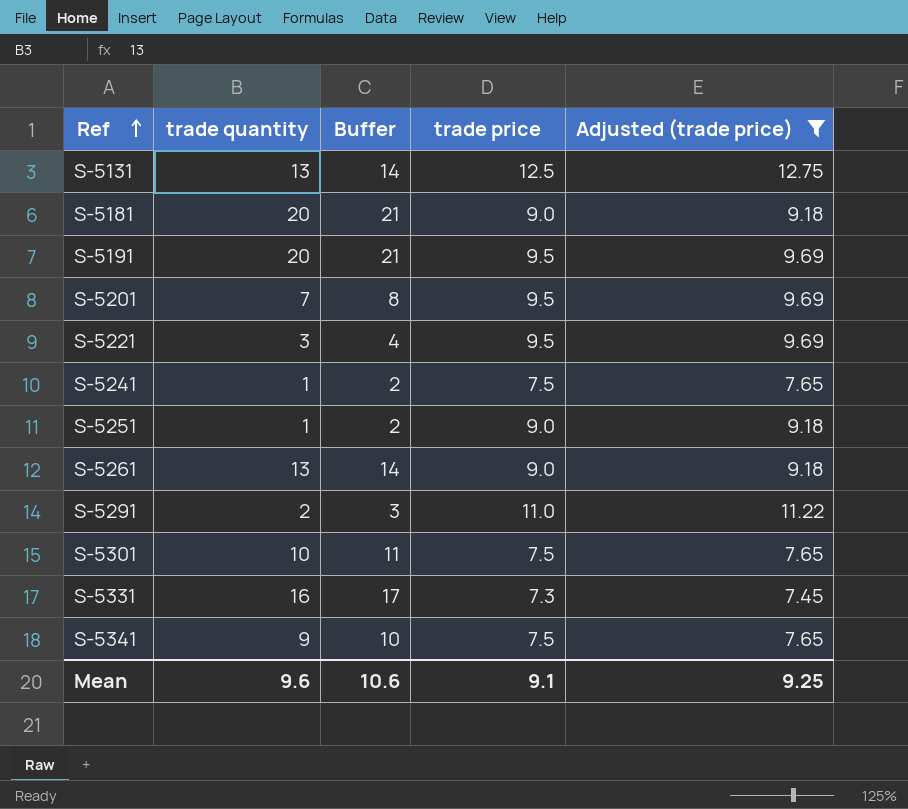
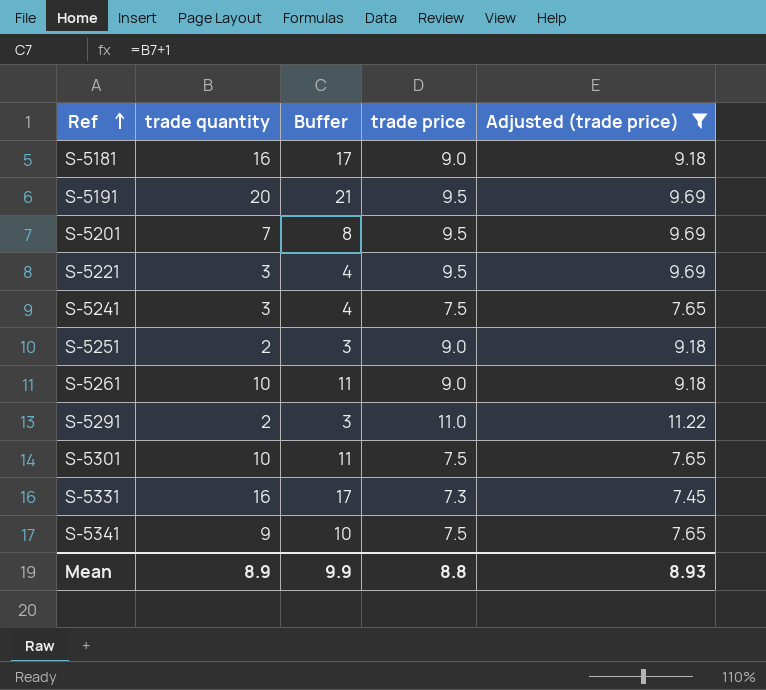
row S-5131: 13 | 14 | 12.5 | 12.75 -> none
S-5181 | trade quantity: 20 -> 16
S-5181 | Buffer: 21 -> 17
S-5241 | trade quantity: 1 -> 3
S-5241 | Buffer: 2 -> 4
S-5251 | trade quantity: 1 -> 2
S-5251 | Buffer: 2 -> 3
S-5261 | trade quantity: 13 -> 10
S-5261 | Buffer: 14 -> 11
Mean | trade quantity: 9.6 -> 8.9
Mean | Buffer: 10.6 -> 9.9
Mean | trade price: 9.1 -> 8.8
Mean | Adjusted (trade price): 9.25 -> 8.93

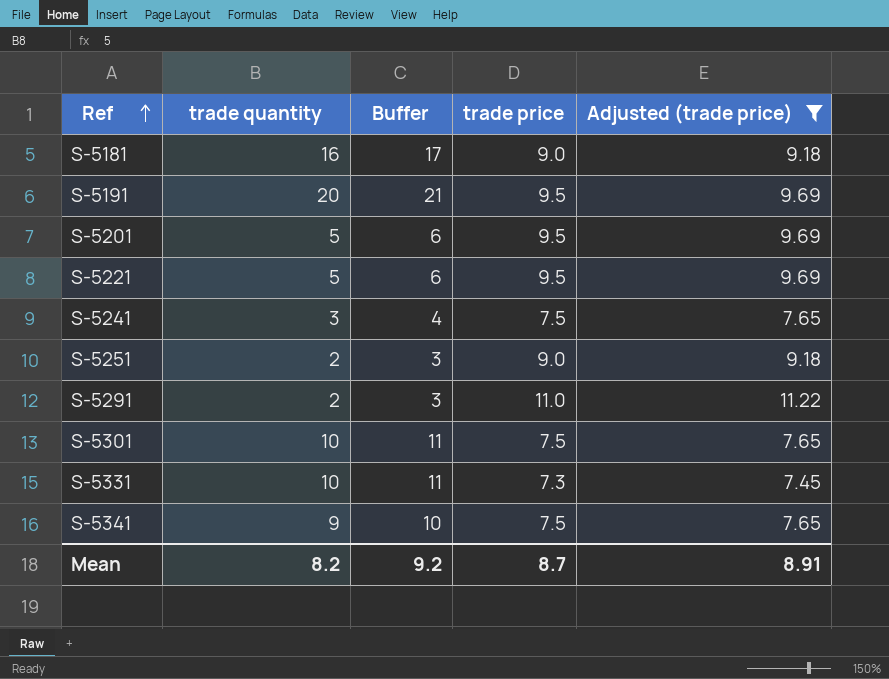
row S-5261: 10 | 11 | 9.0 | 9.18 -> none
S-5201 | trade quantity: 7 -> 5
S-5201 | Buffer: 8 -> 6
S-5221 | trade quantity: 3 -> 5
S-5221 | Buffer: 4 -> 6
S-5331 | trade quantity: 16 -> 10
S-5331 | Buffer: 17 -> 11
Mean | trade quantity: 8.9 -> 8.2
Mean | Buffer: 9.9 -> 9.2
Mean | trade price: 8.8 -> 8.7
Mean | Adjusted (trade price): 8.93 -> 8.91

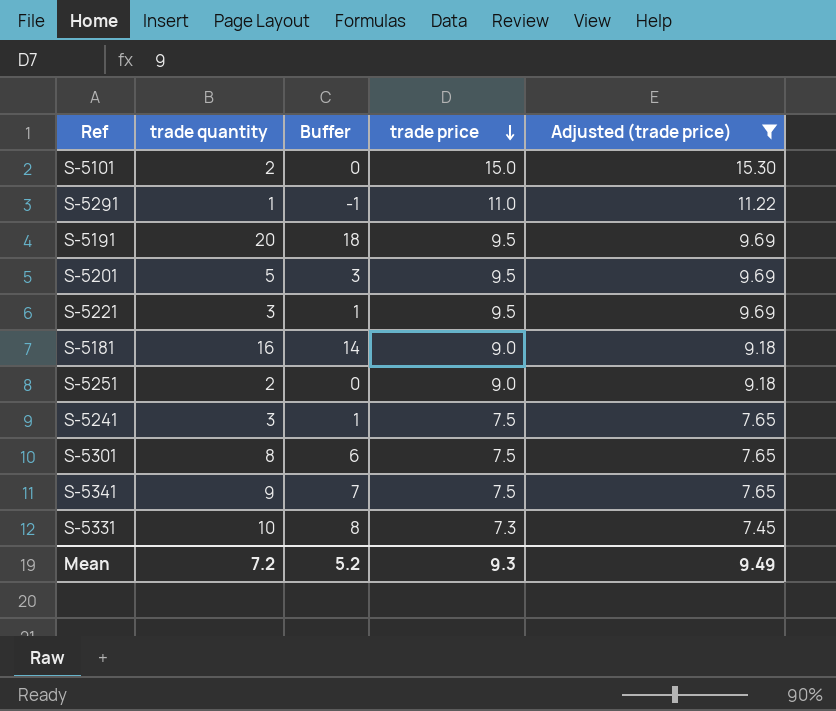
row order: Ref ascending -> trade price descending
column Buffer | formula: [trade quantity] + 1 -> [trade quantity] - 2
row S-5101: none -> 2 | 0 | 15.0 | 15.30
S-5291 | trade quantity: 2 -> 1
S-5221 | trade quantity: 5 -> 3
S-5301 | trade quantity: 10 -> 8
Mean | trade quantity: 8.2 -> 7.2
Mean | Buffer: 9.2 -> 5.2
Mean | trade price: 8.7 -> 9.3
Mean | Adjusted (trade price): 8.91 -> 9.49

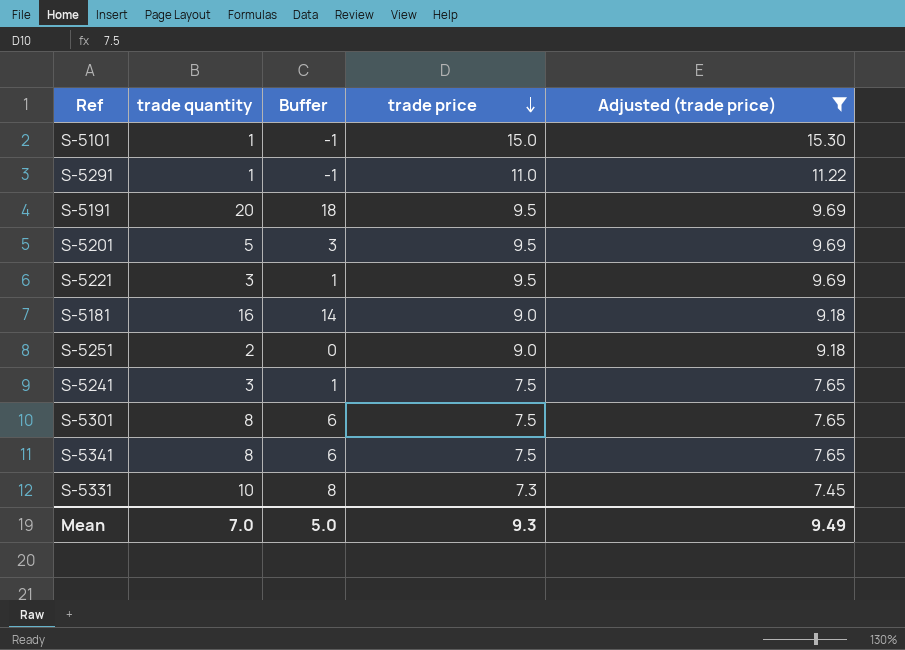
S-5101 | trade quantity: 2 -> 1
S-5101 | Buffer: 0 -> -1
S-5341 | trade quantity: 9 -> 8
S-5341 | Buffer: 7 -> 6
Mean | trade quantity: 7.2 -> 7.0
Mean | Buffer: 5.2 -> 5.0

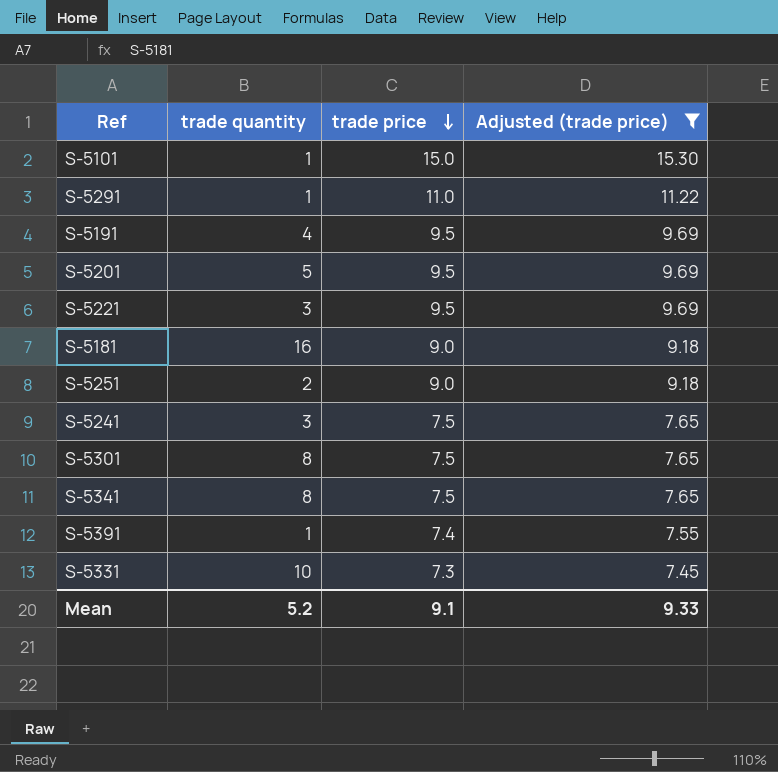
column Buffer | formula: [trade quantity] - 2 -> none
S-5191 | trade quantity: 20 -> 4
row S-5391: none -> 1 | 7.4 | 7.55
Mean | trade quantity: 7.0 -> 5.2
Mean | trade price: 9.3 -> 9.1
Mean | Adjusted (trade price): 9.49 -> 9.33

